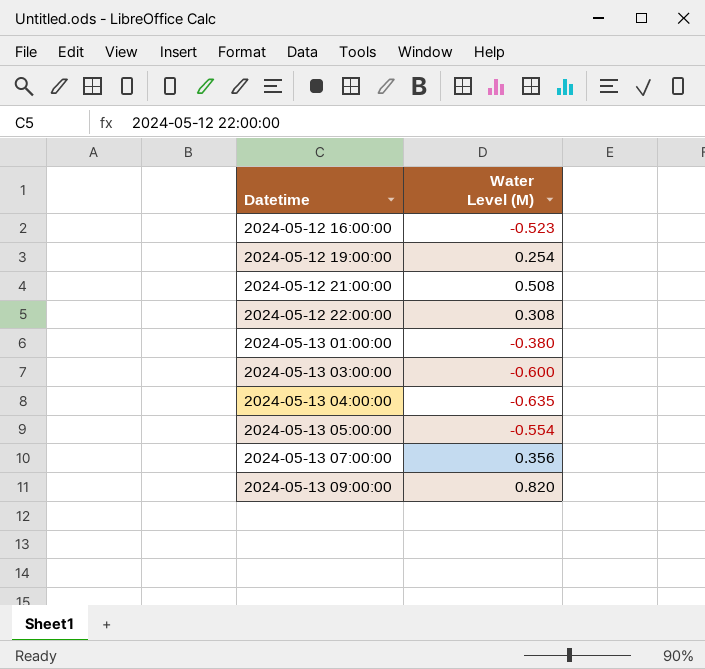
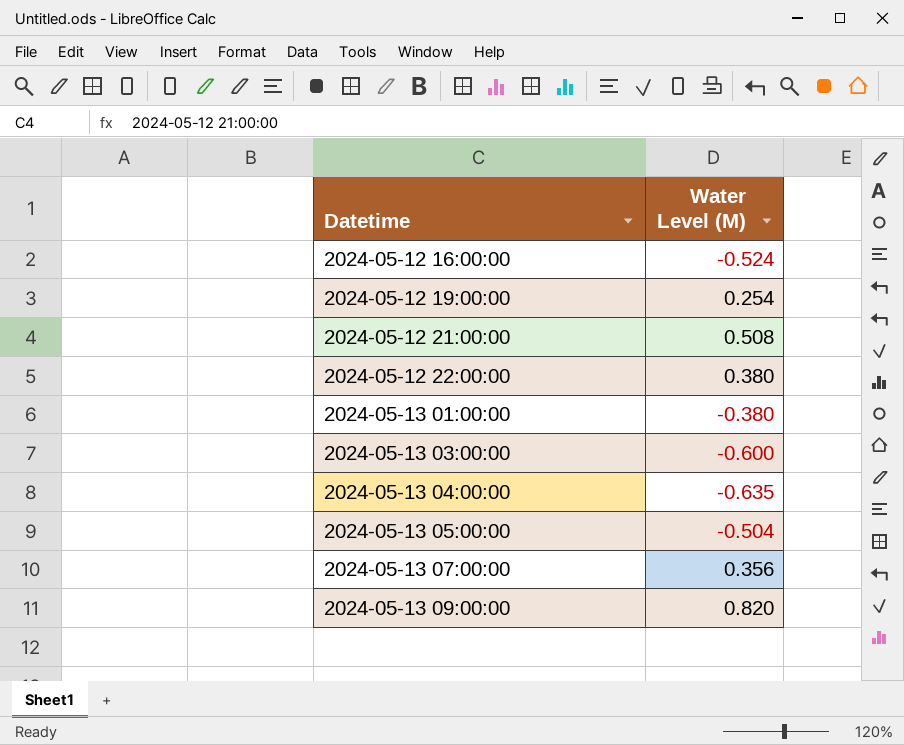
2024-05-12 16:00:00 | Water Level (M): -0.523 -> -0.524
2024-05-12 22:00:00 | Water Level (M): 0.308 -> 0.380
2024-05-13 05:00:00 | Water Level (M): -0.554 -> -0.504

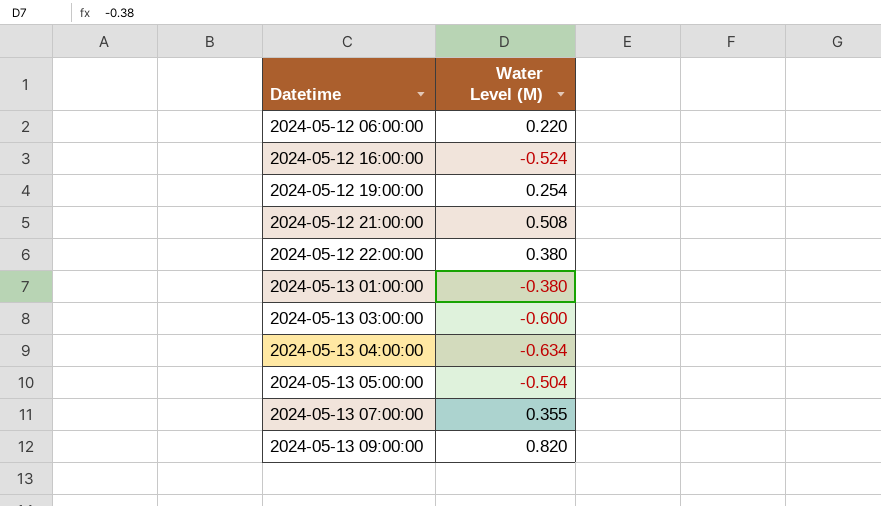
row 2024-05-12 06:00:00: none -> 0.220
2024-05-13 04:00:00 | Water Level (M): -0.635 -> -0.634
2024-05-13 07:00:00 | Water Level (M): 0.356 -> 0.355

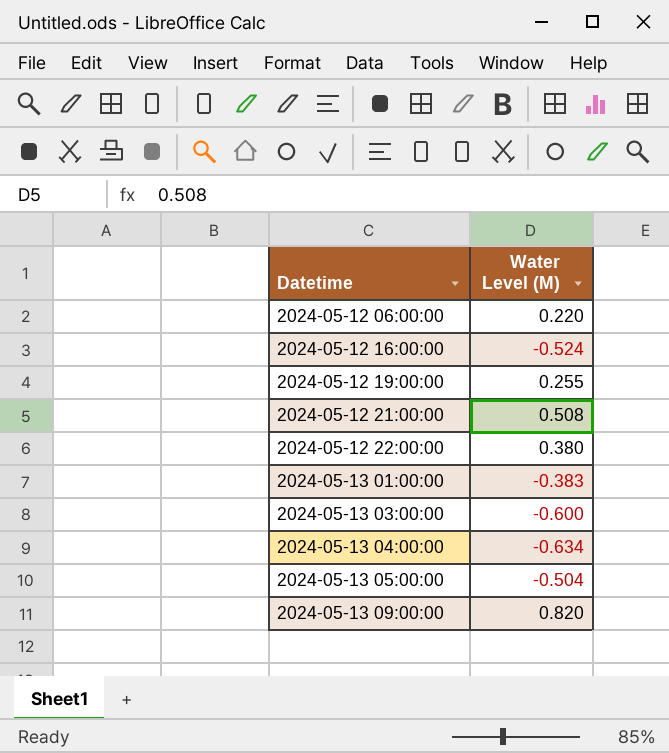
row 2024-05-13 07:00:00: 0.355 -> none
2024-05-12 19:00:00 | Water Level (M): 0.254 -> 0.255
2024-05-13 01:00:00 | Water Level (M): -0.380 -> -0.383

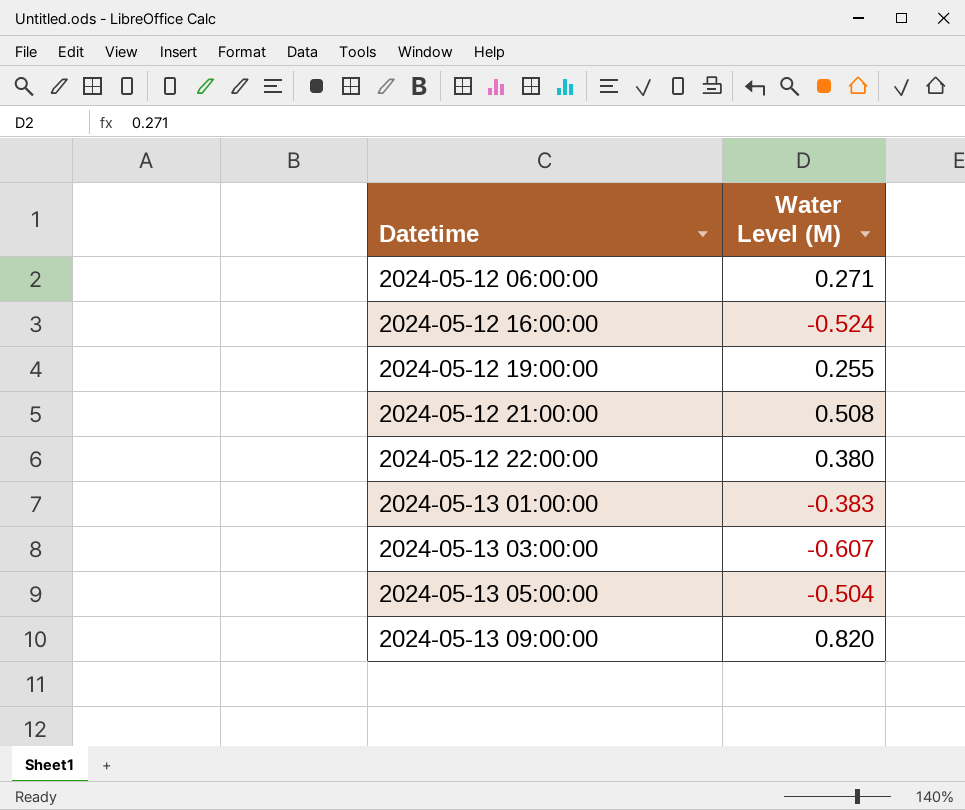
row 2024-05-13 04:00:00: -0.634 -> none
2024-05-12 06:00:00 | Water Level (M): 0.220 -> 0.271
2024-05-13 03:00:00 | Water Level (M): -0.600 -> -0.607

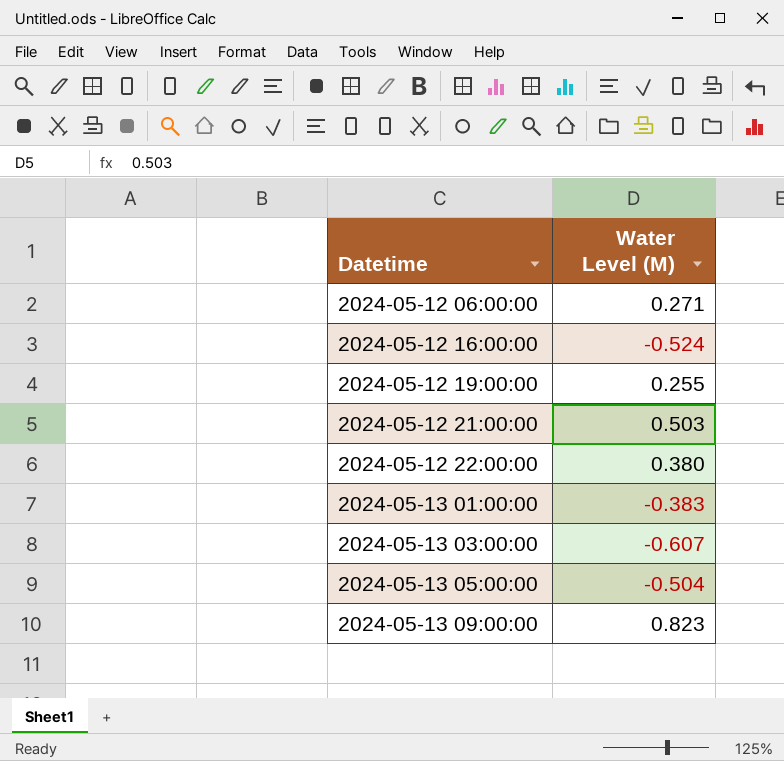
2024-05-12 21:00:00 | Water Level (M): 0.508 -> 0.503
2024-05-13 09:00:00 | Water Level (M): 0.820 -> 0.823

